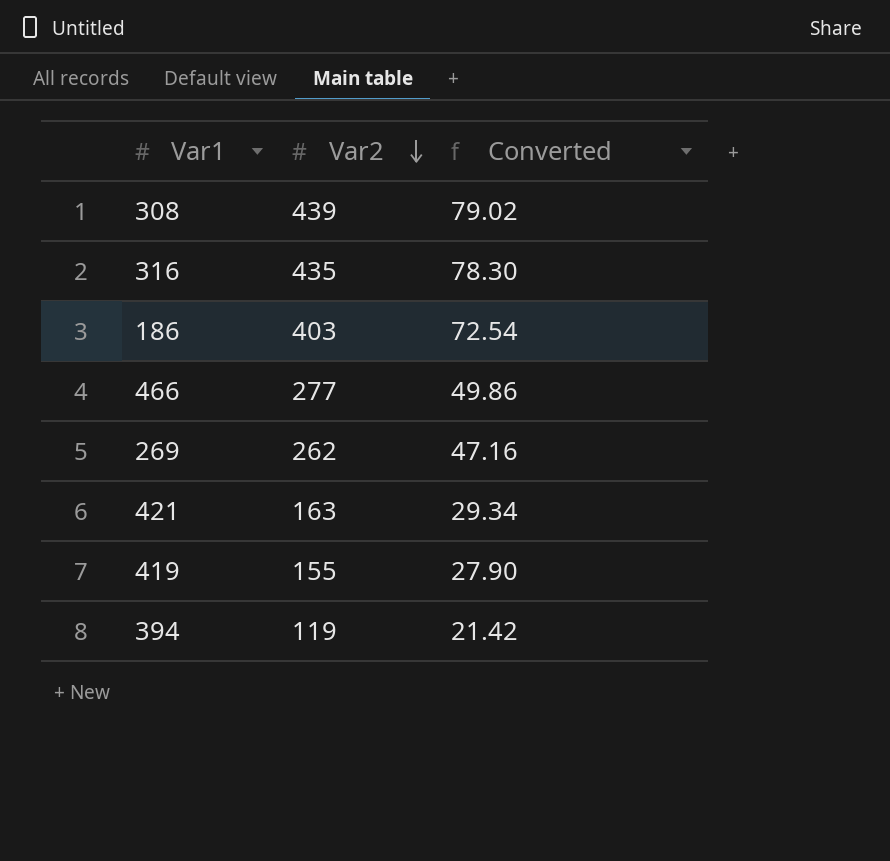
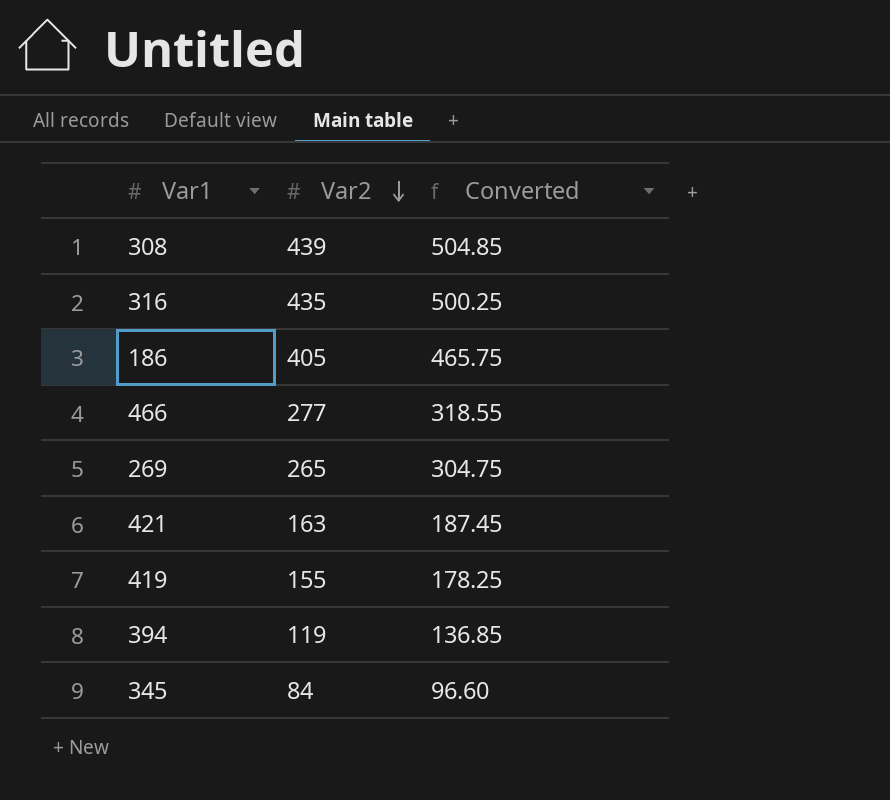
column Converted | formula: [Var2] * 0.18 -> [Var2] * 1.15
186 | Var2: 403 -> 405
269 | Var2: 262 -> 265
row 345: none -> 84 | 96.60

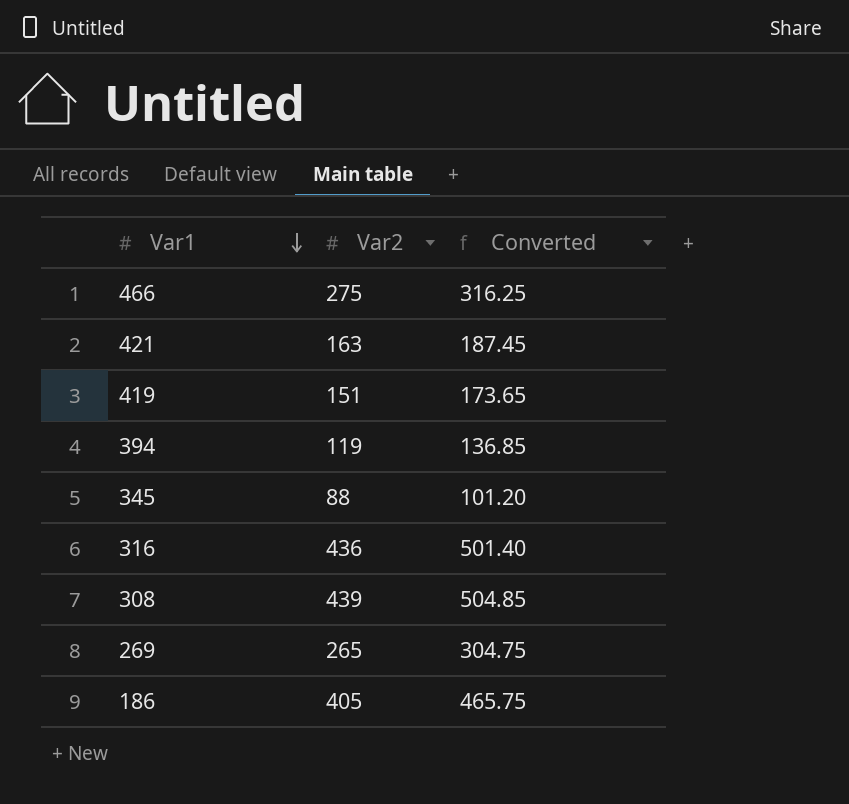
row order: Var2 descending -> Var1 descending
466 | Var2: 277 -> 275
466 | Converted: 318.55 -> 316.25
419 | Var2: 155 -> 151
419 | Converted: 178.25 -> 173.65
345 | Var2: 84 -> 88
345 | Converted: 96.60 -> 101.20
316 | Var2: 435 -> 436
316 | Converted: 500.25 -> 501.40

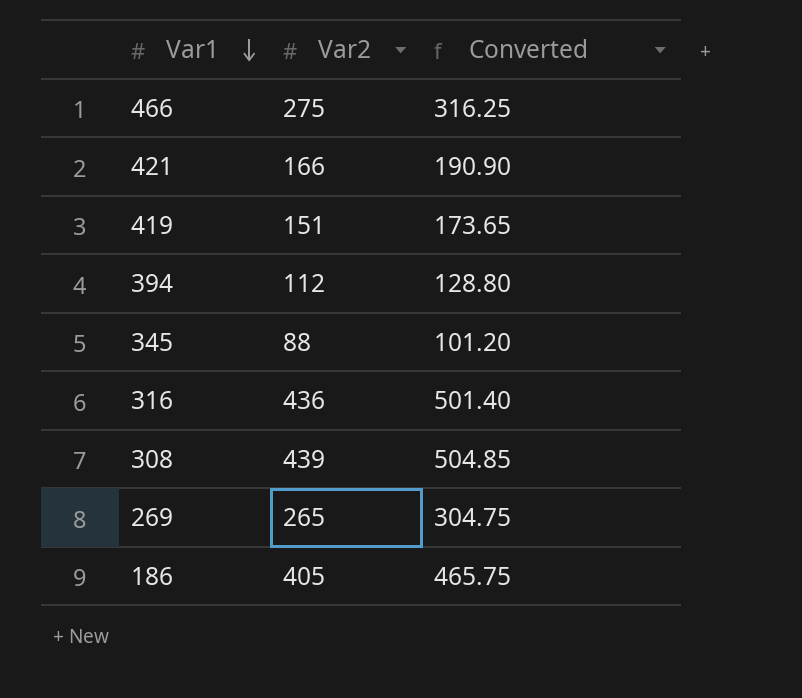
421 | Var2: 163 -> 166
421 | Converted: 187.45 -> 190.90
394 | Var2: 119 -> 112
394 | Converted: 136.85 -> 128.80

